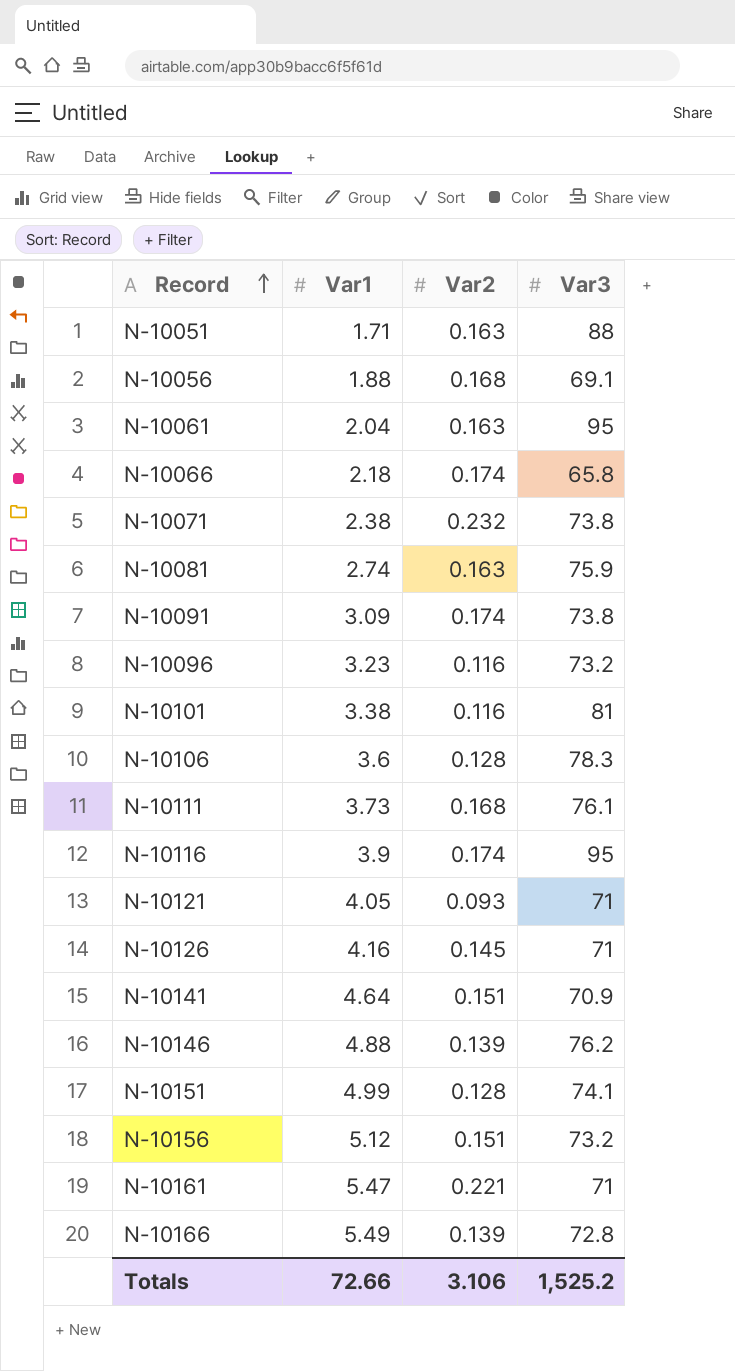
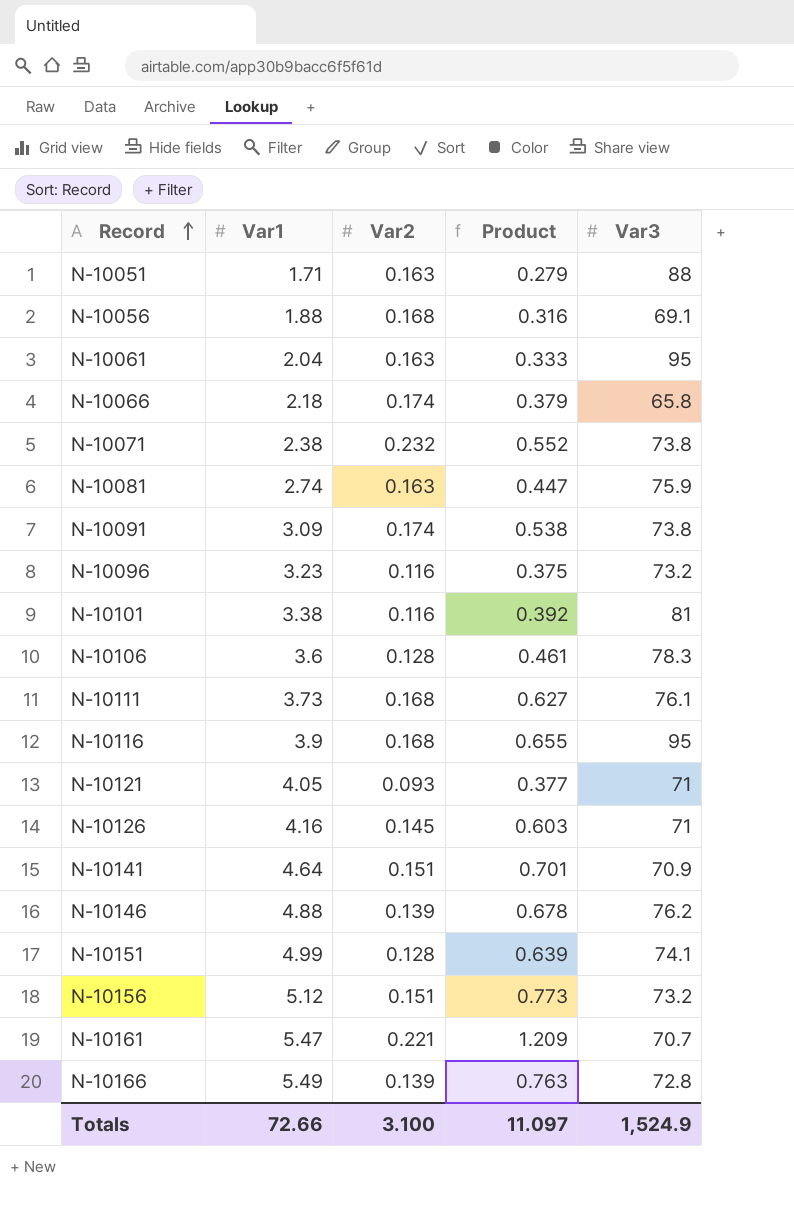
column Product | formula: none -> [Var1] * [Var2]
N-10116 | Var2: 0.174 -> 0.168
N-10161 | Var3: 71 -> 70.7
Totals | Var2: 3.106 -> 3.100
Totals | Var3: 1,525.2 -> 1,524.9

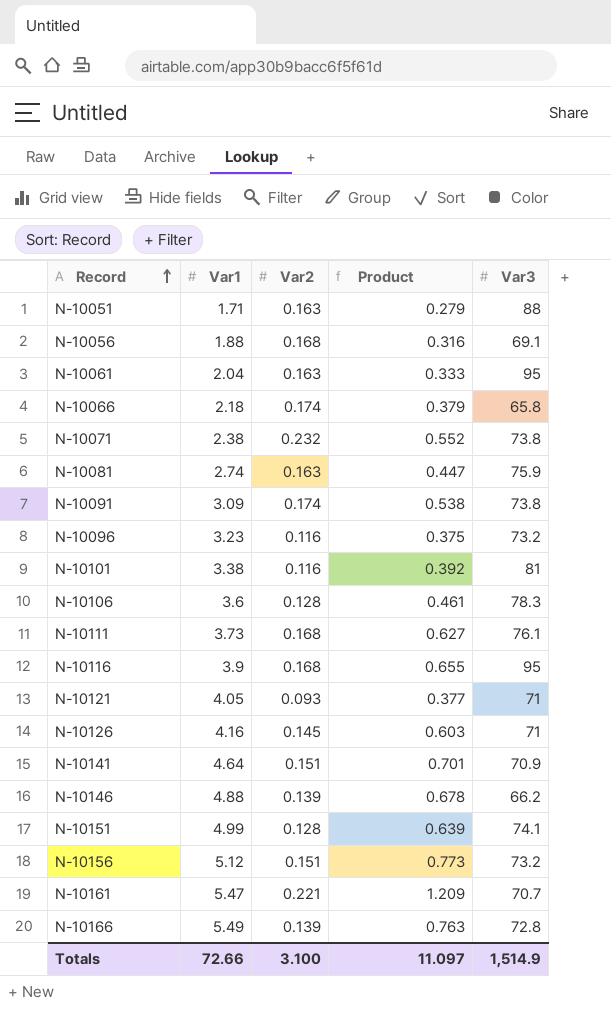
N-10146 | Var3: 76.2 -> 66.2
Totals | Var3: 1,524.9 -> 1,514.9

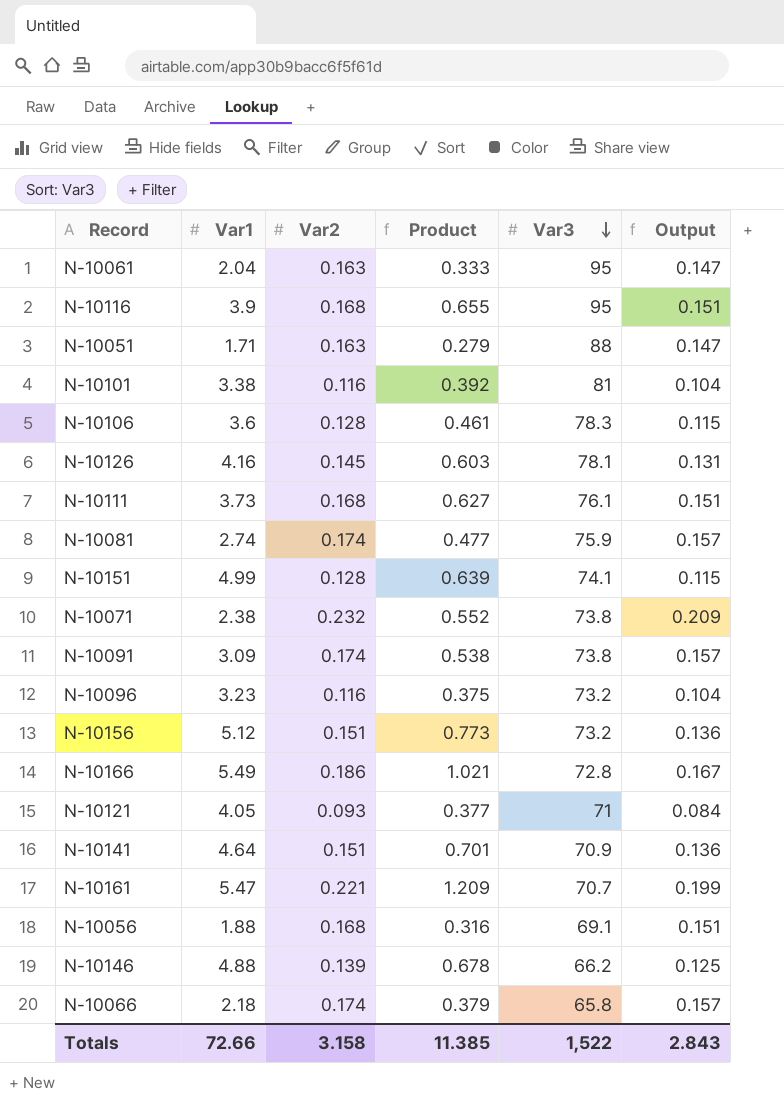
row order: Record ascending -> Var3 descending
column Output | formula: none -> [Var2] * 0.9
N-10126 | Var3: 71 -> 78.1
N-10081 | Var2: 0.163 -> 0.174
N-10081 | Product: 0.447 -> 0.477
N-10166 | Var2: 0.139 -> 0.186
N-10166 | Product: 0.763 -> 1.021
Totals | Var2: 3.100 -> 3.158
Totals | Product: 11.097 -> 11.385
Totals | Var3: 1,514.9 -> 1,522

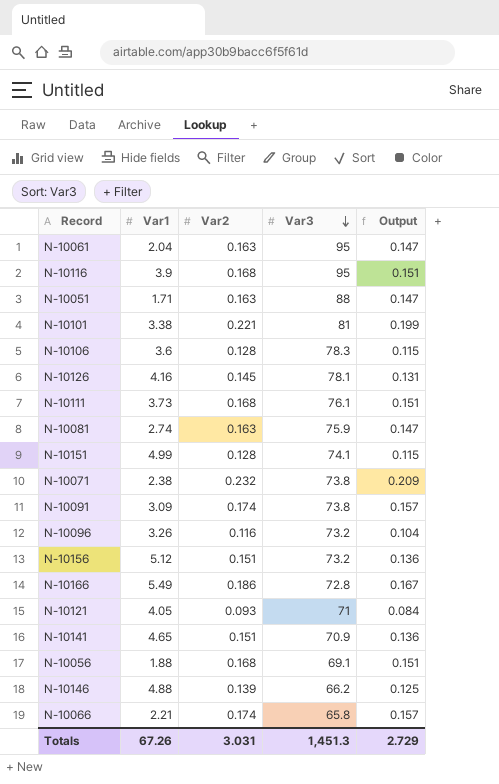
column Product | formula: [Var1] * [Var2] -> none
row N-10161: 5.47 | 0.221 | 1.209 | 70.7 | 0.199 -> none
N-10101 | Var2: 0.116 -> 0.221
N-10101 | Output: 0.104 -> 0.199
N-10081 | Var2: 0.174 -> 0.163
N-10081 | Output: 0.157 -> 0.147
N-10096 | Var1: 3.23 -> 3.26
N-10141 | Var1: 4.64 -> 4.65
N-10066 | Var1: 2.18 -> 2.21
Totals | Var1: 72.66 -> 67.26
Totals | Var2: 3.158 -> 3.031
Totals | Var3: 1,522 -> 1,451.3
Totals | Output: 2.843 -> 2.729

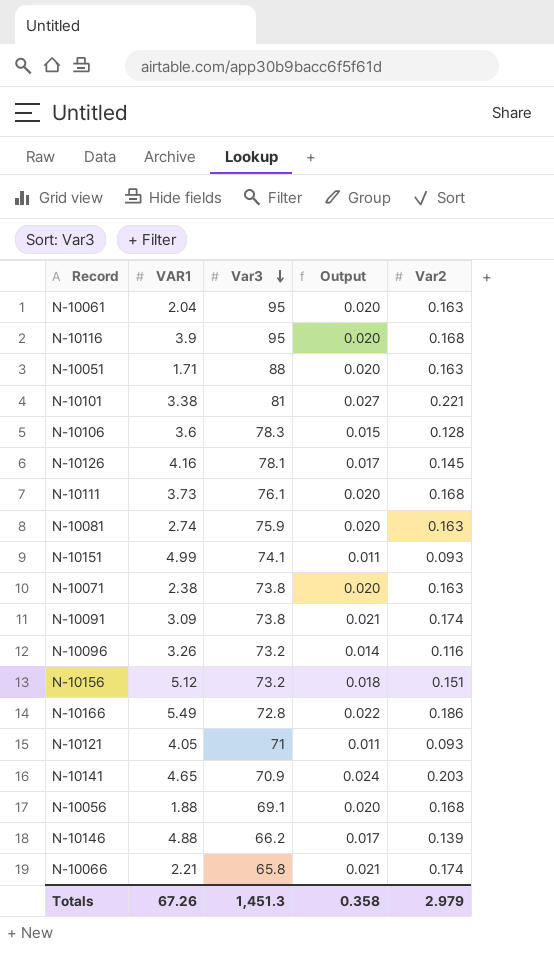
column name: Var1 -> VAR1
column Output | formula: [Var2] * 0.9 -> [Var2] * 0.12
column Var2 | position: 3 -> 5
N-10151 | Var2: 0.128 -> 0.093
N-10071 | Var2: 0.232 -> 0.163
N-10141 | Var2: 0.151 -> 0.203
Totals | Output: 2.729 -> 0.358
Totals | Var2: 3.031 -> 2.979

